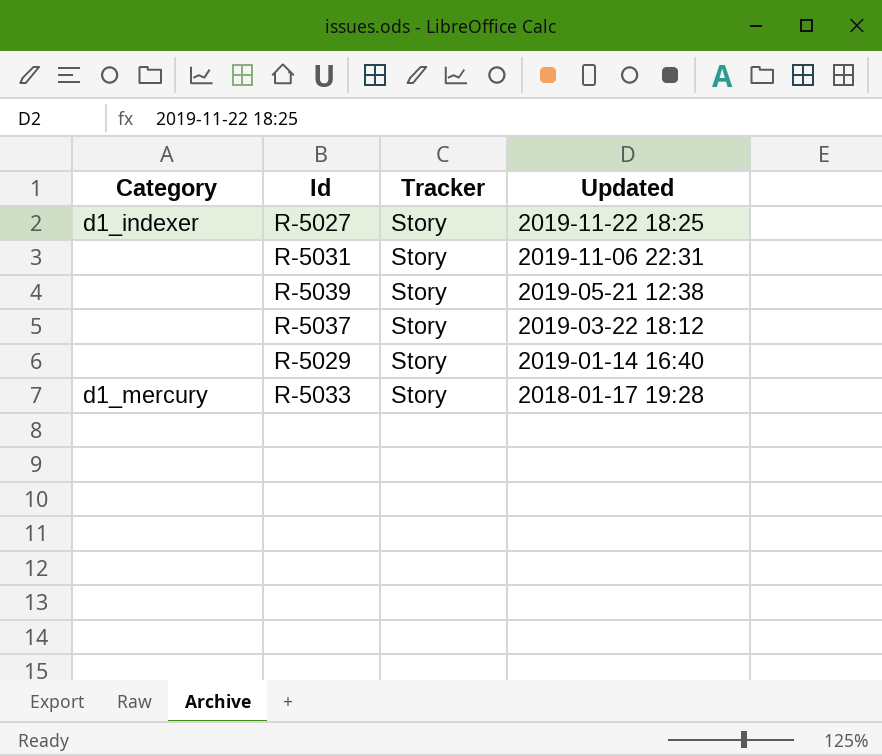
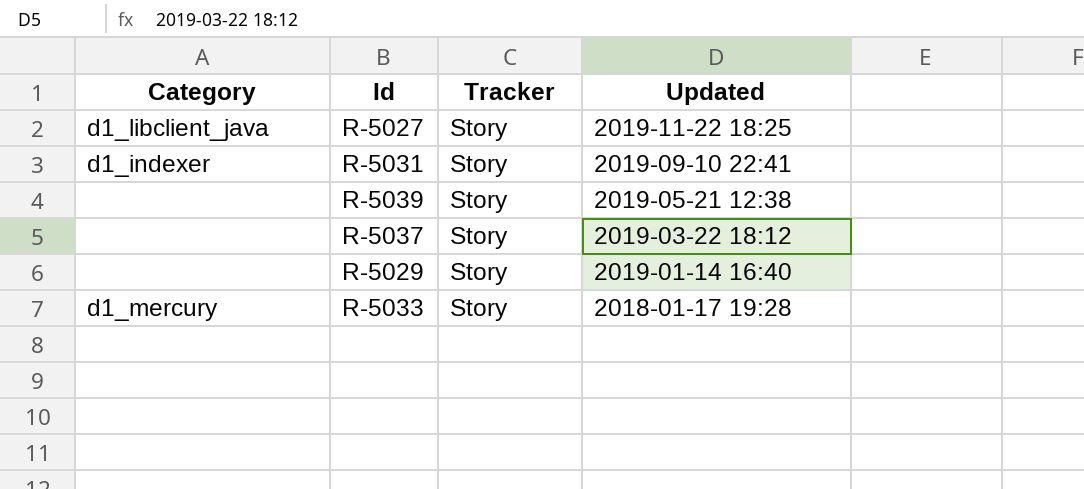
R-5027 | Category: d1_indexer -> d1_libclient_java
R-5031 | Category: none -> d1_indexer
R-5031 | Updated: 2019-11-06 22:31 -> 2019-09-10 22:41

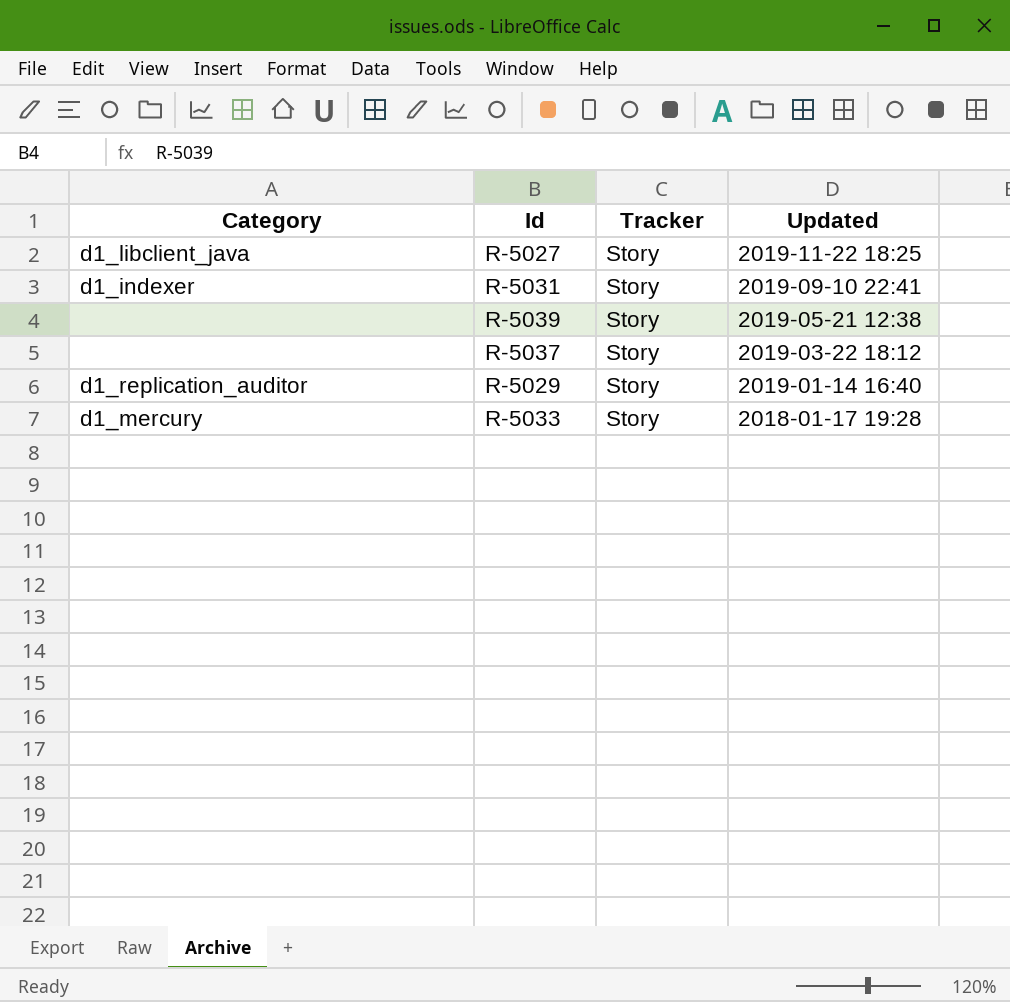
R-5029 | Category: none -> d1_replication_auditor

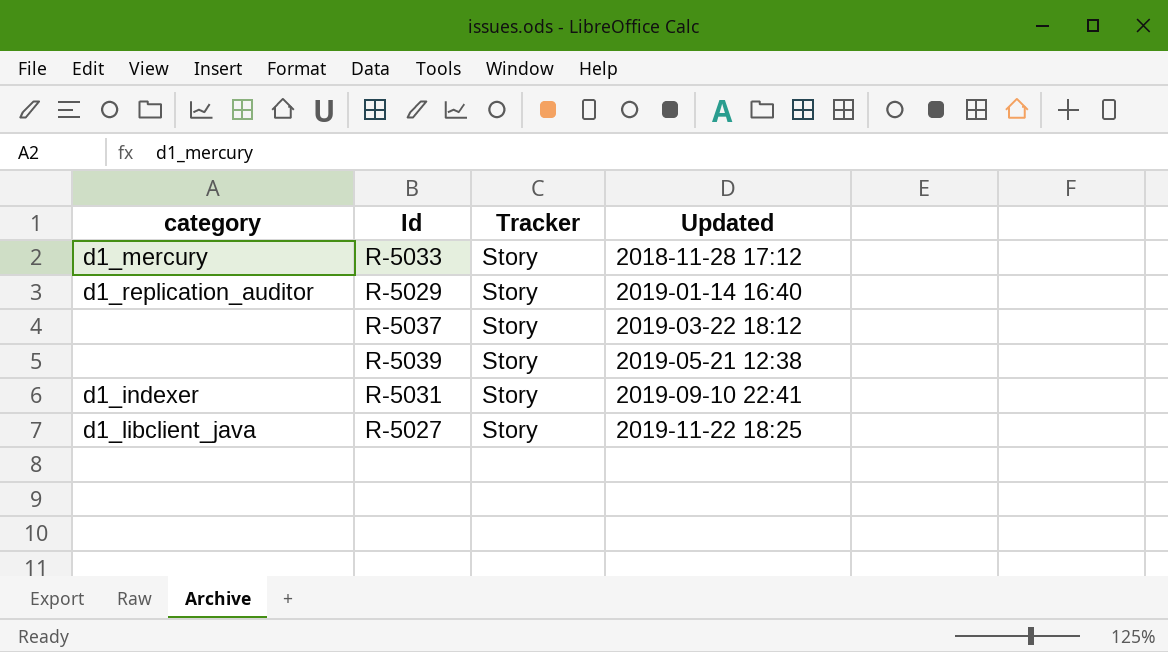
row order: Updated descending -> Updated ascending
column name: Category -> category
R-5033 | Updated: 2018-01-17 19:28 -> 2018-11-28 17:12

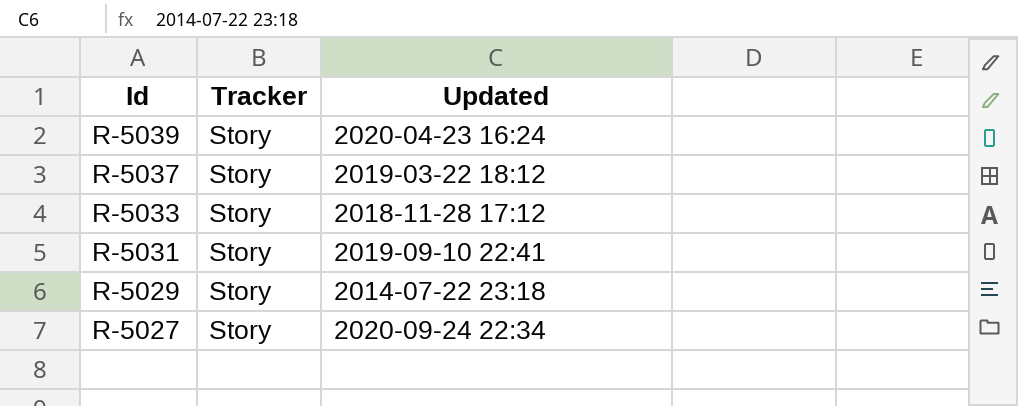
row order: Updated ascending -> Id descending
column category | position: 1 -> none
R-5039 | Updated: 2019-05-21 12:38 -> 2020-04-23 16:24
R-5029 | Updated: 2019-01-14 16:40 -> 2014-07-22 23:18
R-5027 | Updated: 2019-11-22 18:25 -> 2020-09-24 22:34

